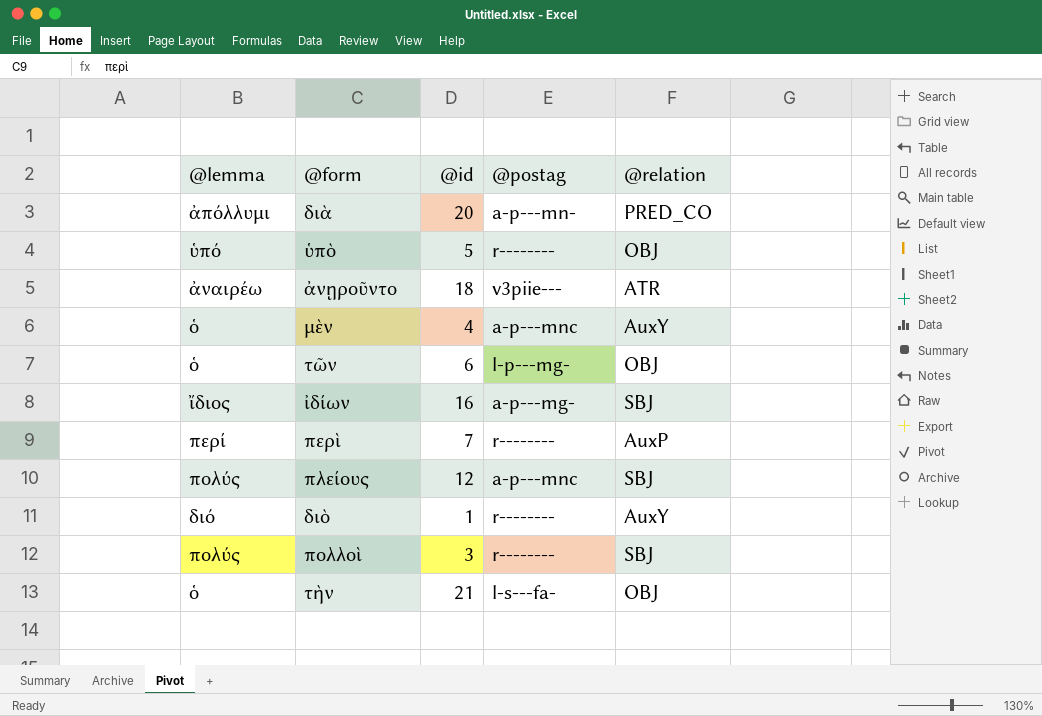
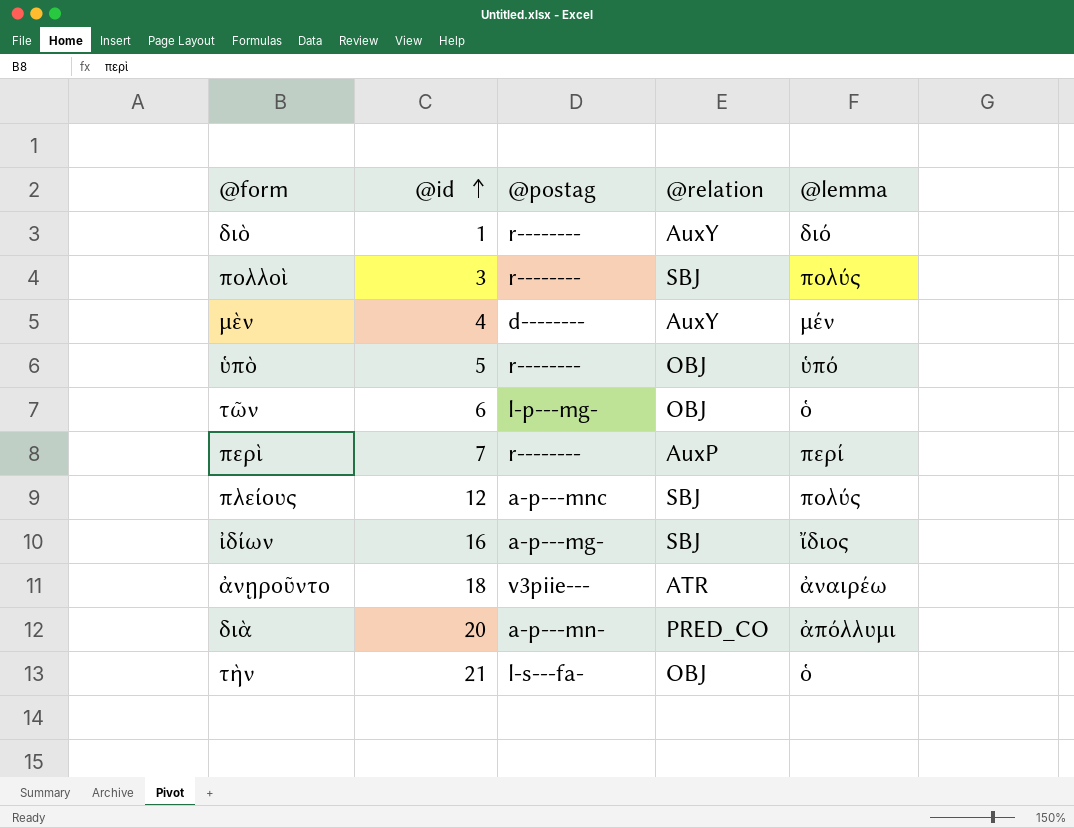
row order: none -> @id ascending
column @lemma | position: 1 -> 5
μὲν | @postag: a-p---mnc -> d--------
μὲν | @lemma: ὁ -> μέν

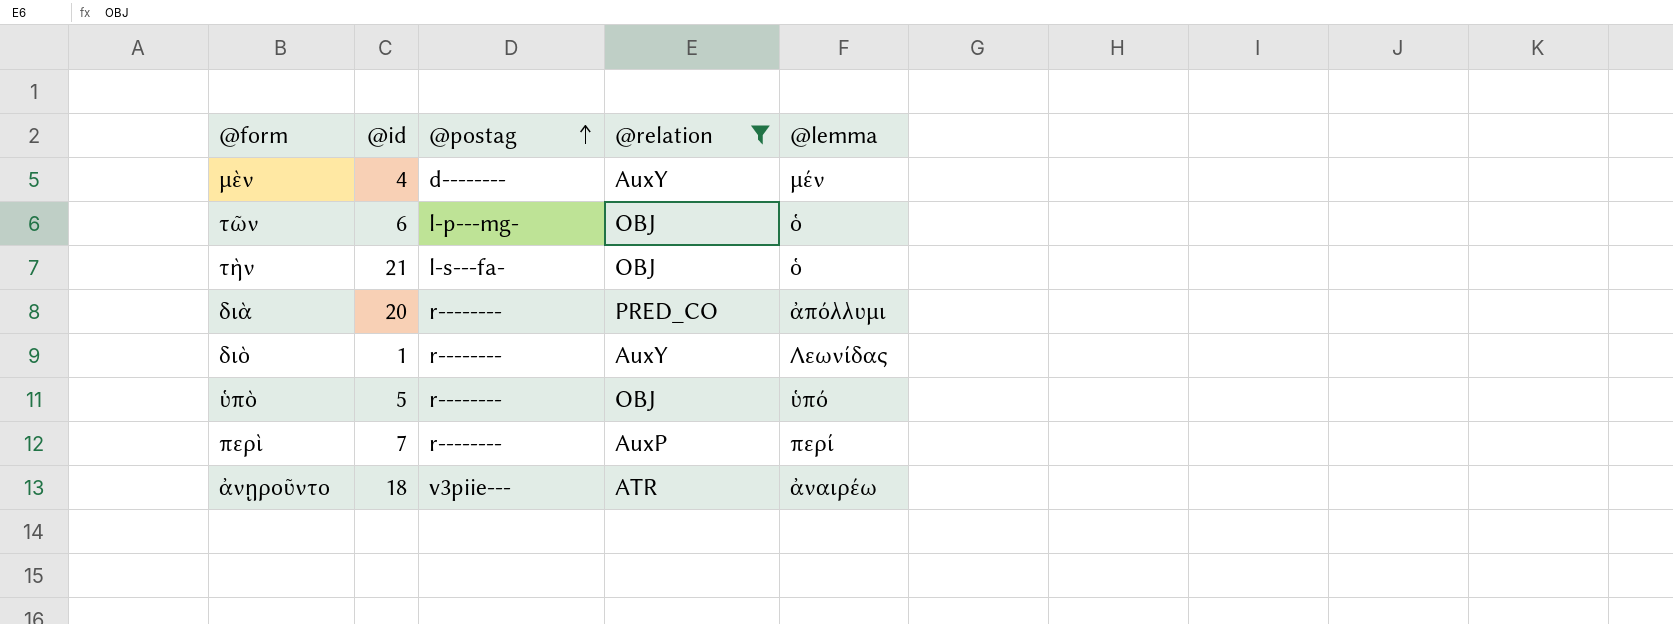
filter: none -> @relation != SBJ
row order: @id ascending -> @postag ascending
διὰ | @postag: a-p---mn- -> r--------
διὸ | @lemma: διό -> Λεωνίδας

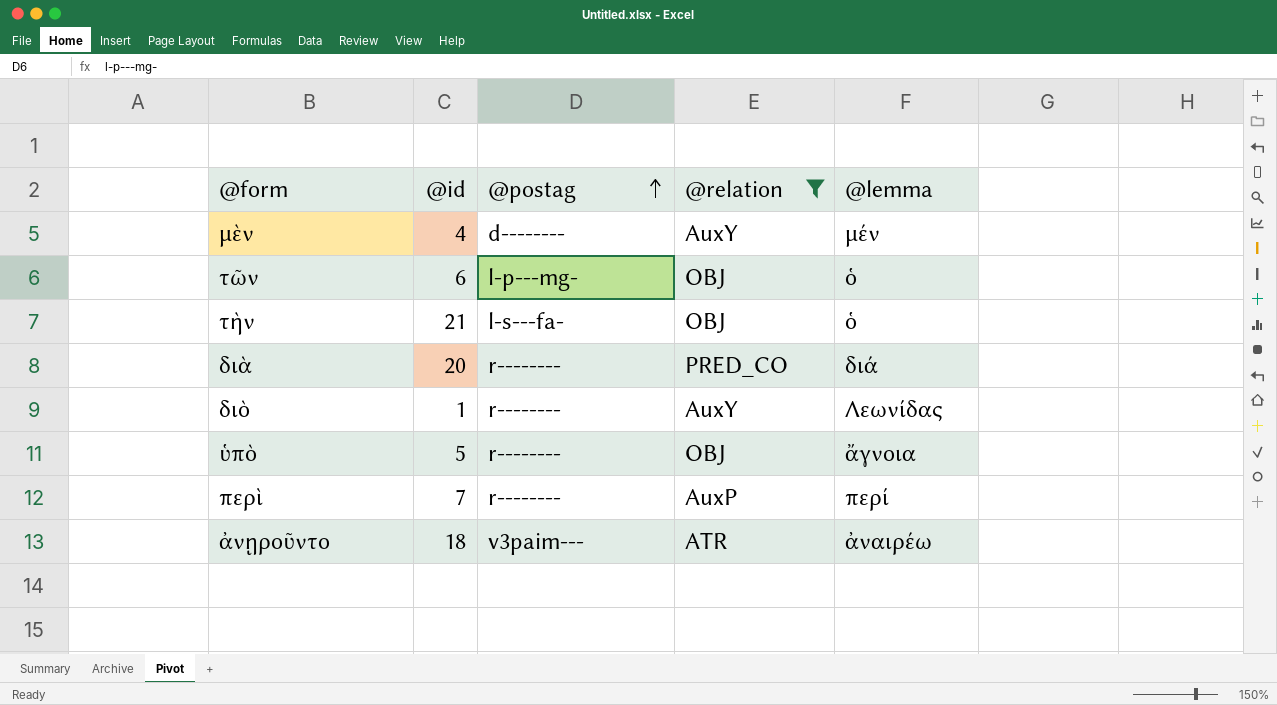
διὰ | @lemma: ἀπόλλυμι -> διά
ὑπὸ | @lemma: ὑπό -> ἄγνοια
ἀνῃροῦντο | @postag: v3piie--- -> v3paim---

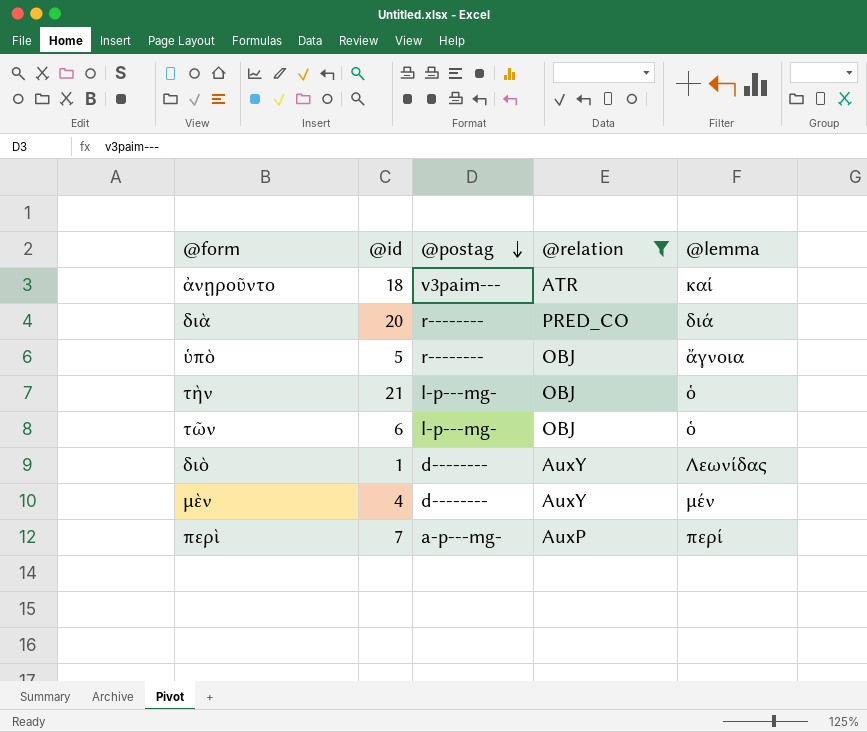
row order: @postag ascending -> @postag descending
ἀνῃροῦντο | @lemma: ἀναιρέω -> καί
τὴν | @postag: l-s---fa- -> l-p---mg-
διὸ | @postag: r-------- -> d--------
περὶ | @postag: r-------- -> a-p---mg-

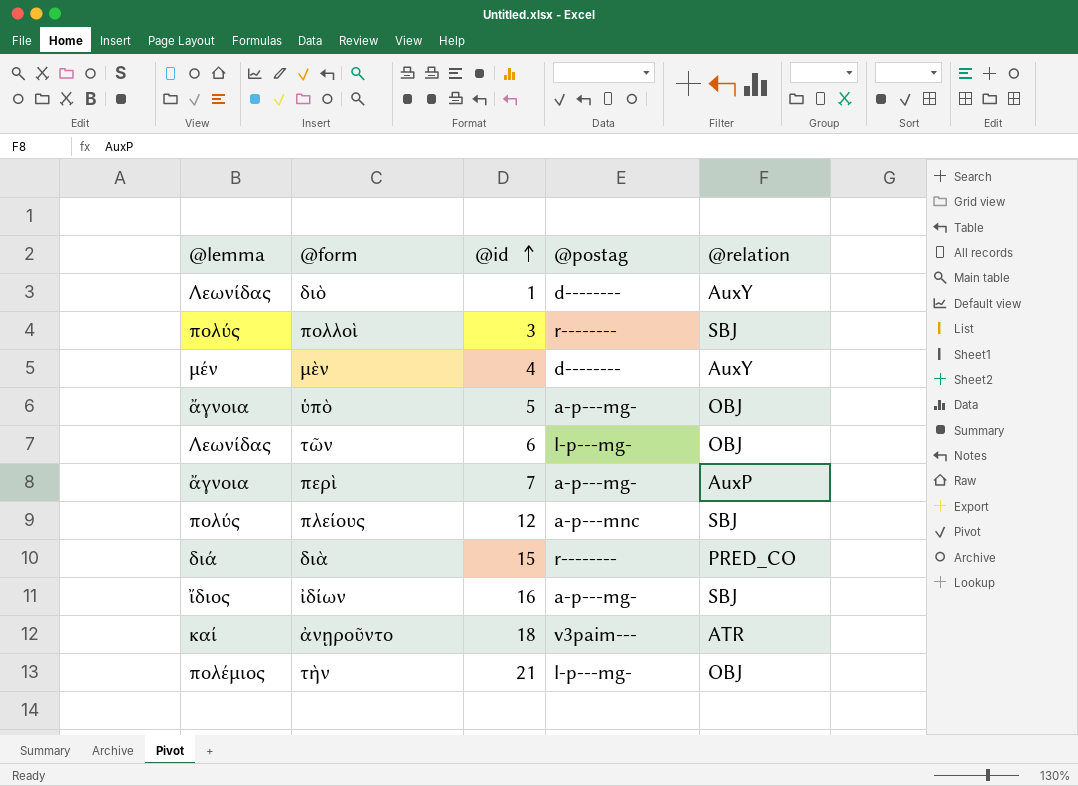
filter: @relation != SBJ -> none
row order: @postag descending -> @id ascending
column @lemma | position: 5 -> 1
ὑπὸ | @postag: r-------- -> a-p---mg-
τῶν | @lemma: ὁ -> Λεωνίδας
περὶ | @lemma: περί -> ἄγνοια
διὰ | @id: 20 -> 15
τὴν | @lemma: ὁ -> πολέμιος

